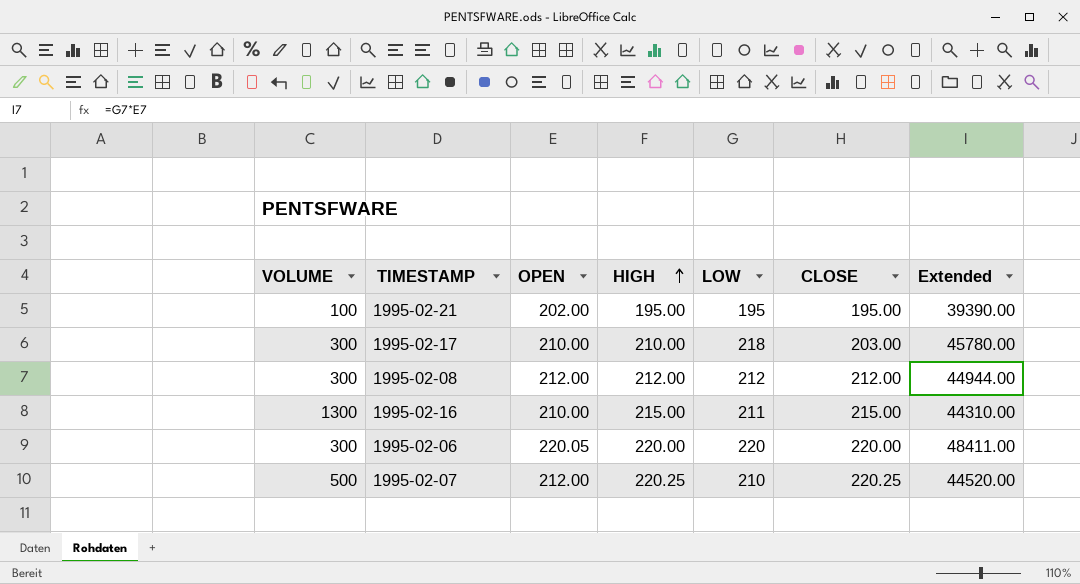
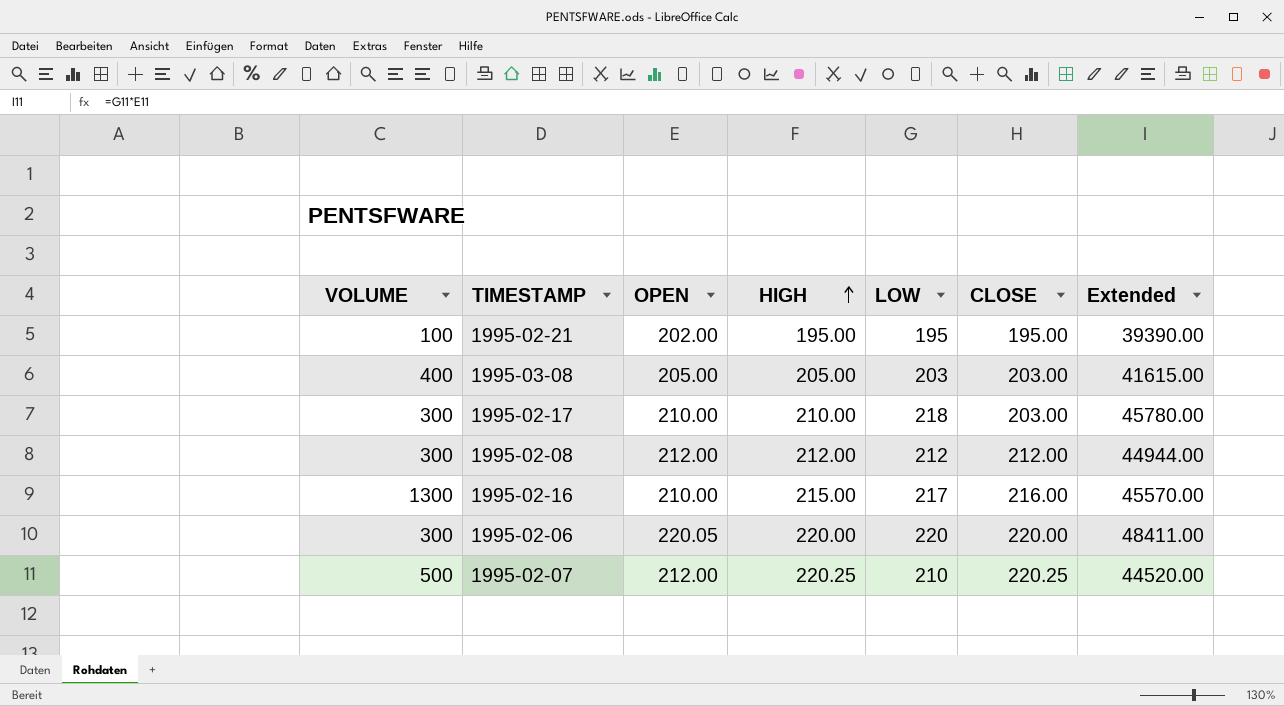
row 1995-03-08: none -> 400 | 205.00 | 205.00 | 203 | 203.00 | 41615.00
1995-02-16 | LOW: 211 -> 217
1995-02-16 | CLOSE: 215.00 -> 216.00
1995-02-16 | Extended: 44310.00 -> 45570.00

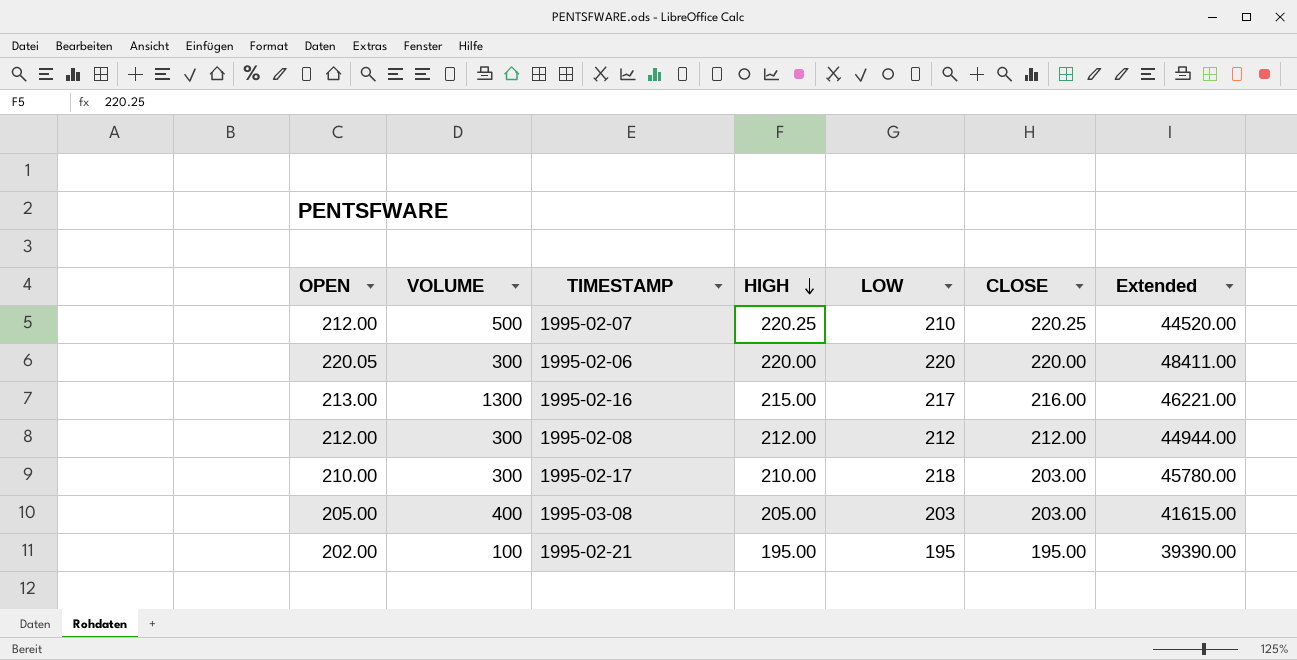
row order: HIGH ascending -> HIGH descending
column OPEN | position: 3 -> 1
1995-02-16 | OPEN: 210.00 -> 213.00
1995-02-16 | Extended: 45570.00 -> 46221.00

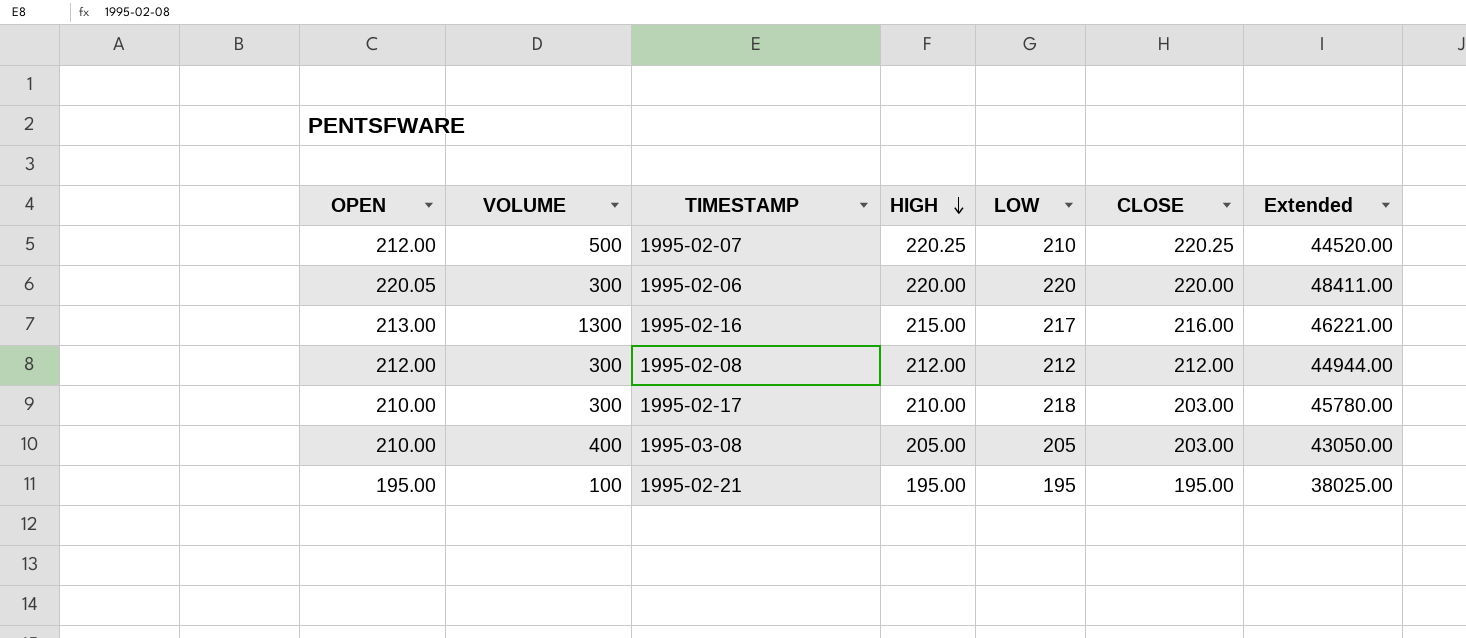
1995-03-08 | OPEN: 205.00 -> 210.00
1995-03-08 | LOW: 203 -> 205
1995-03-08 | Extended: 41615.00 -> 43050.00
1995-02-21 | OPEN: 202.00 -> 195.00
1995-02-21 | Extended: 39390.00 -> 38025.00

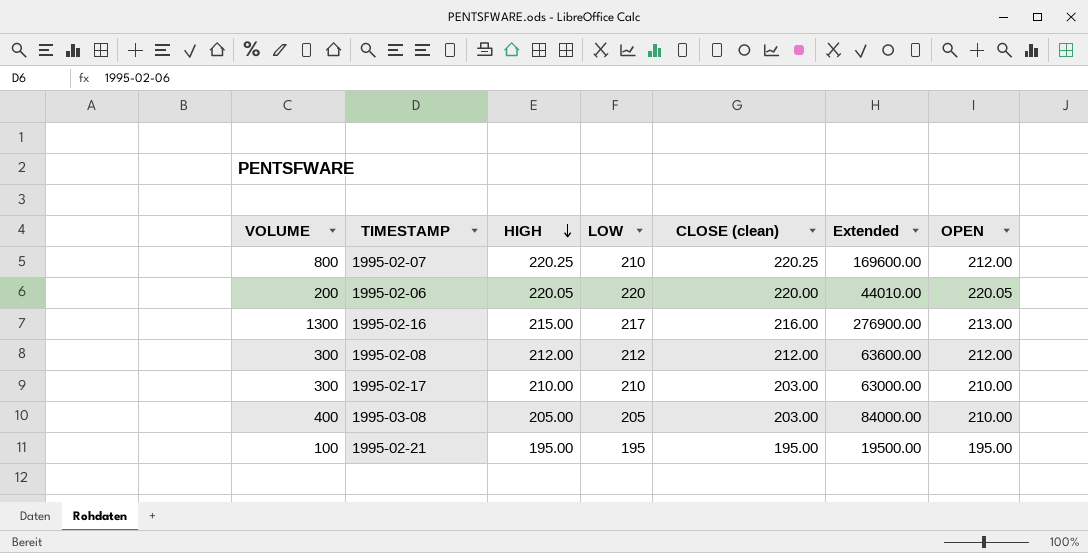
column name: CLOSE -> CLOSE (clean)
column Extended | formula: [OPEN] * [LOW] -> [VOLUME] * [OPEN]
column OPEN | position: 1 -> 7
1995-02-07 | VOLUME: 500 -> 800
1995-02-06 | VOLUME: 300 -> 200
1995-02-06 | HIGH: 220.00 -> 220.05
1995-02-17 | LOW: 218 -> 210

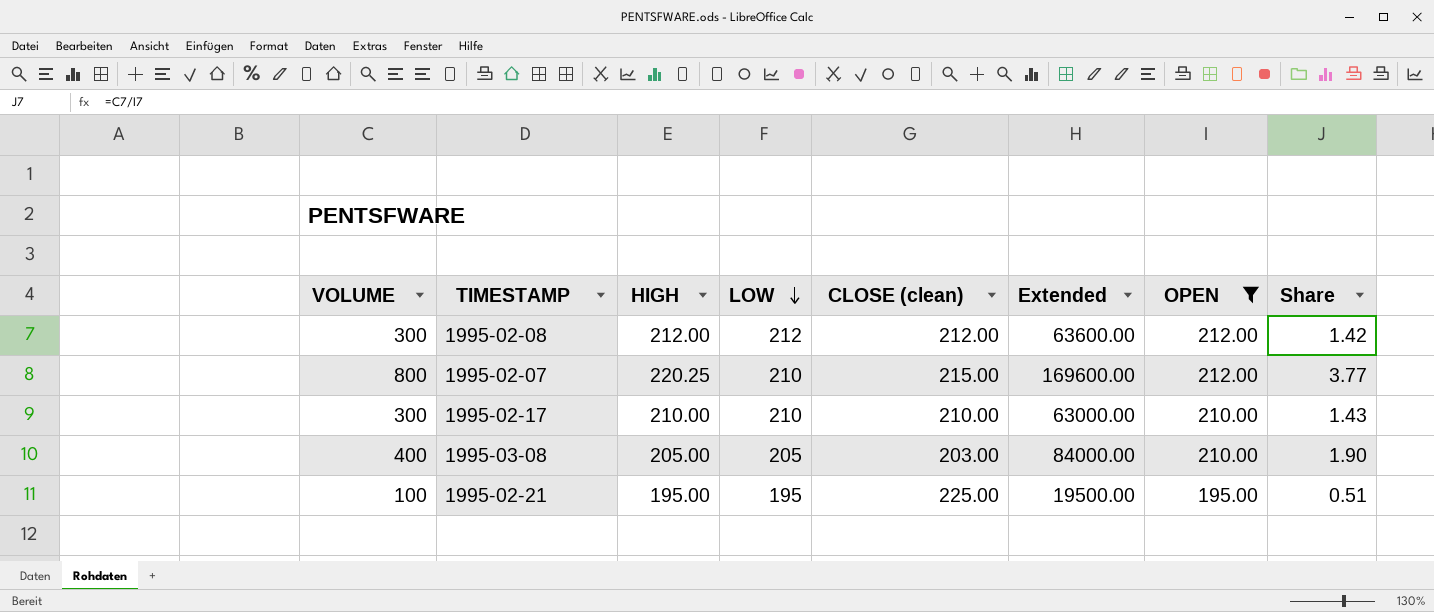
filter: none -> OPEN <= 212.00
row order: HIGH descending -> LOW descending
column Share | formula: none -> [VOLUME] / [OPEN]
1995-02-07 | CLOSE (clean): 220.25 -> 215.00
1995-02-17 | CLOSE (clean): 203.00 -> 210.00
1995-02-21 | CLOSE (clean): 195.00 -> 225.00

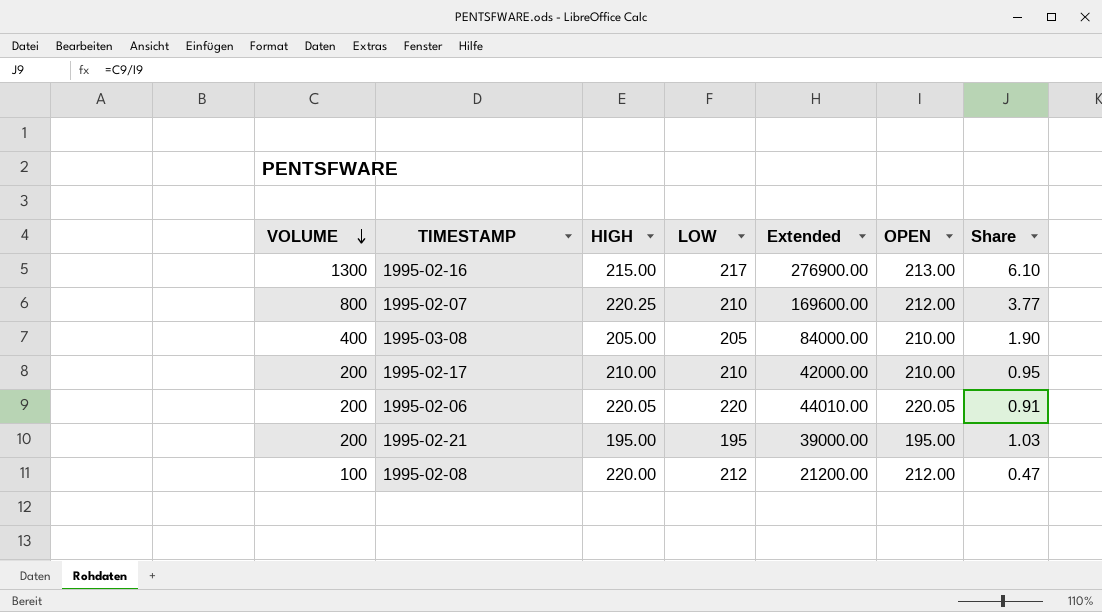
filter: OPEN <= 212.00 -> none
row order: LOW descending -> VOLUME descending
column CLOSE (clean) | position: 5 -> none
1995-02-17 | VOLUME: 300 -> 200
1995-02-17 | Extended: 63000.00 -> 42000.00
1995-02-17 | Share: 1.43 -> 0.95
1995-02-21 | VOLUME: 100 -> 200
1995-02-21 | Extended: 19500.00 -> 39000.00
1995-02-21 | Share: 0.51 -> 1.03
1995-02-08 | VOLUME: 300 -> 100
1995-02-08 | HIGH: 212.00 -> 220.00
1995-02-08 | Extended: 63600.00 -> 21200.00
1995-02-08 | Share: 1.42 -> 0.47

